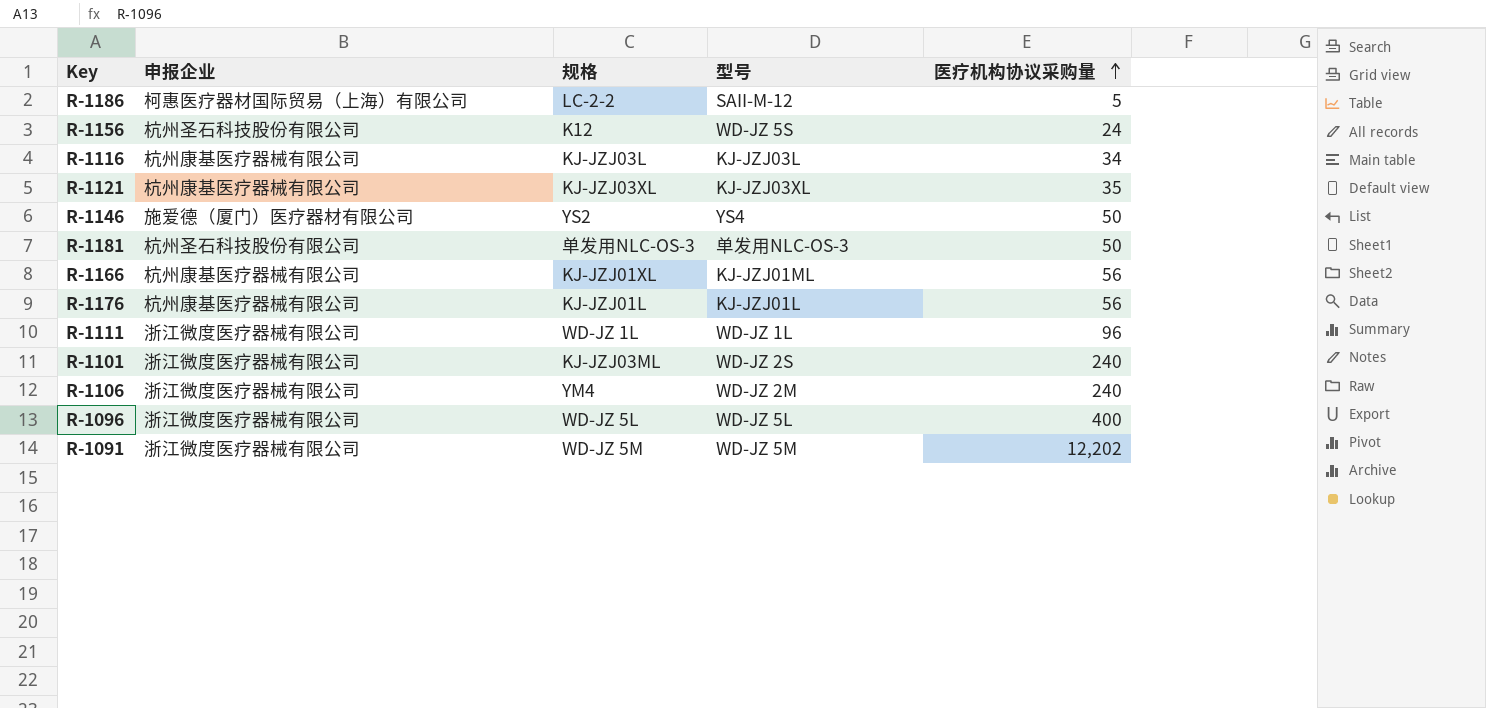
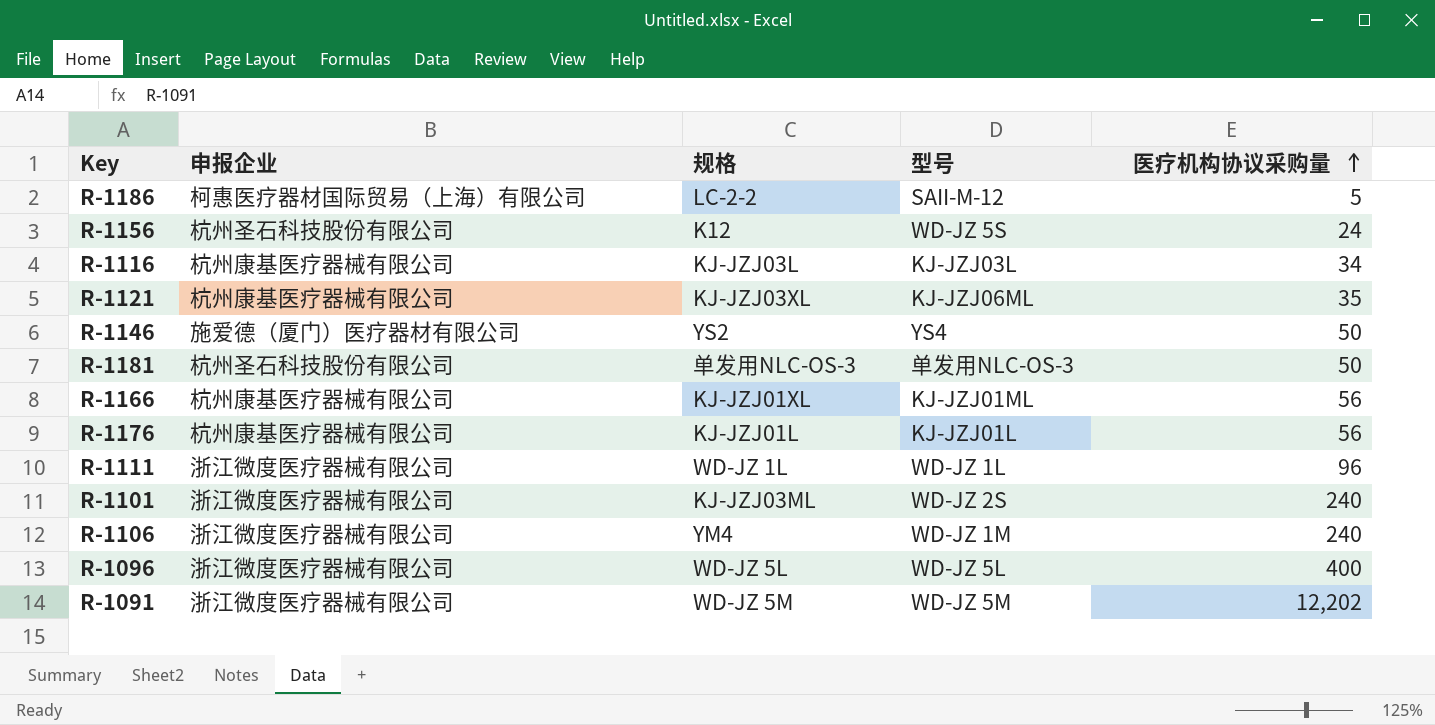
R-1121 | 型号: KJ-JZJ03XL -> KJ-JZJ06ML
R-1106 | 型号: WD-JZ 2M -> WD-JZ 1M

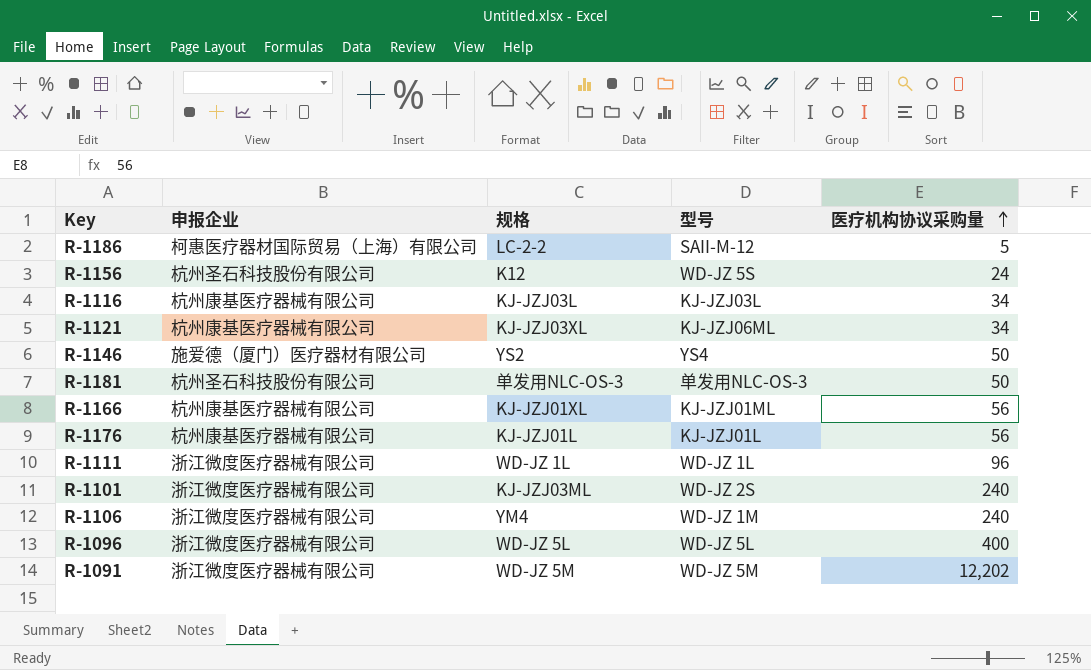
R-1121 | 医疗机构协议采购量: 35 -> 34

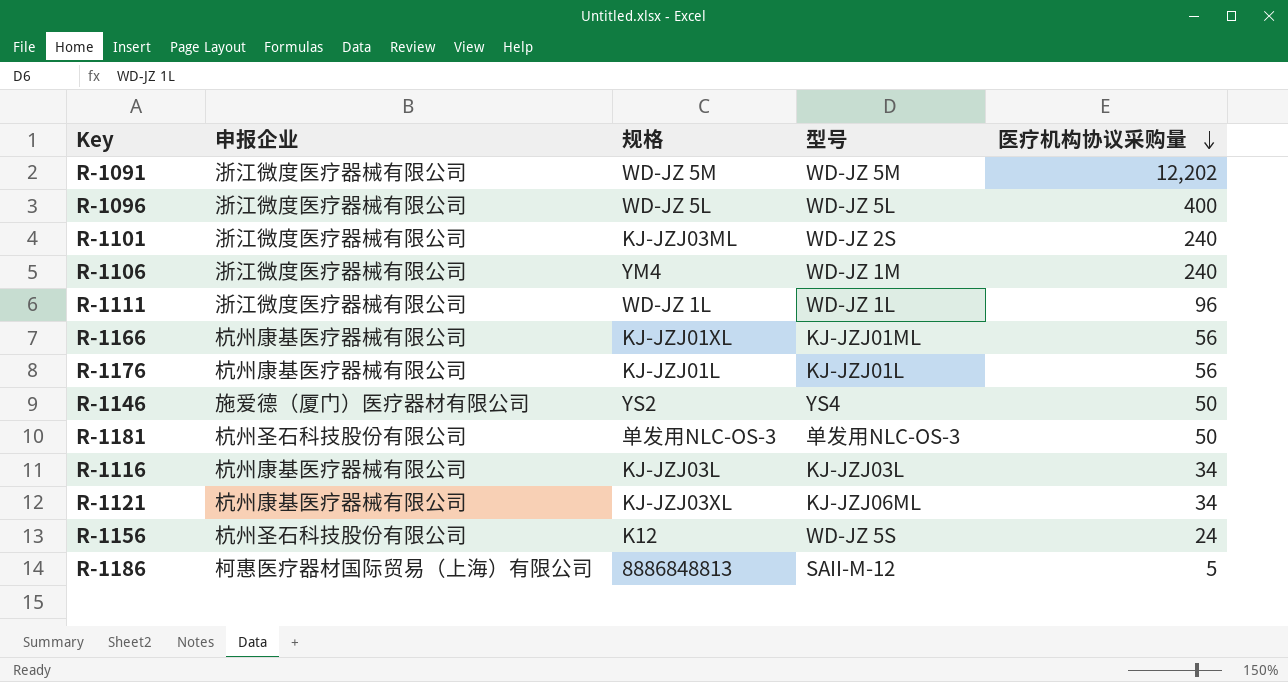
row order: 医疗机构协议采购量 ascending -> 医疗机构协议采购量 descending
R-1186 | 规格: LC-2-2 -> 8886848813

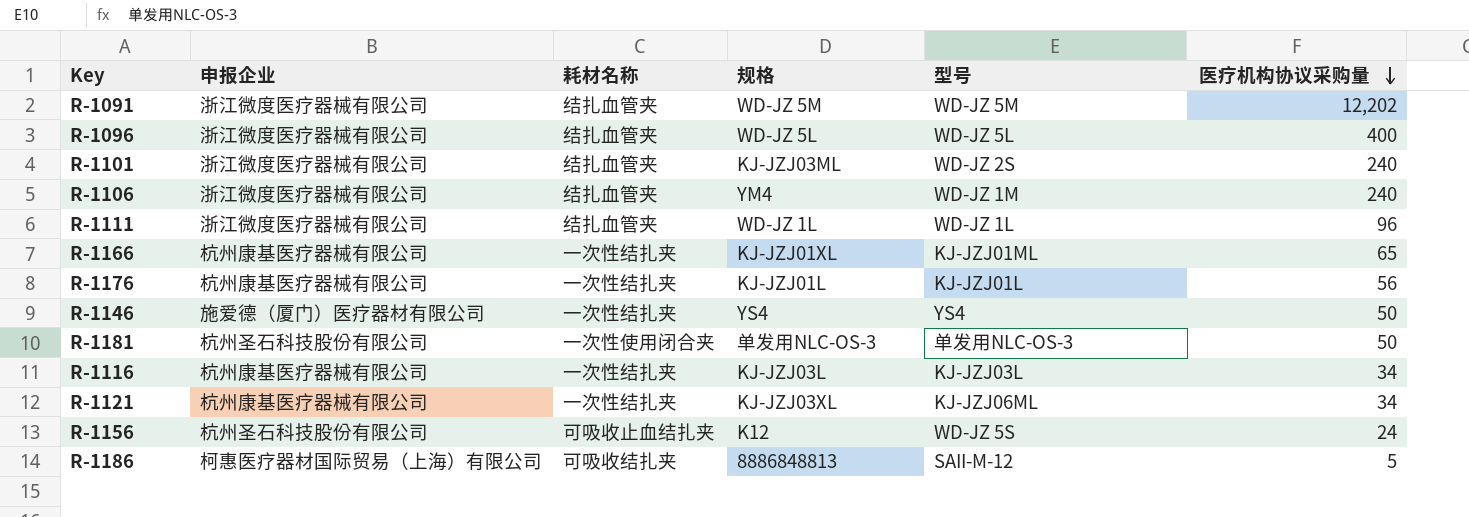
column 耗材名称 | position: none -> 3
R-1166 | 医疗机构协议采购量: 56 -> 65
R-1146 | 规格: YS2 -> YS4

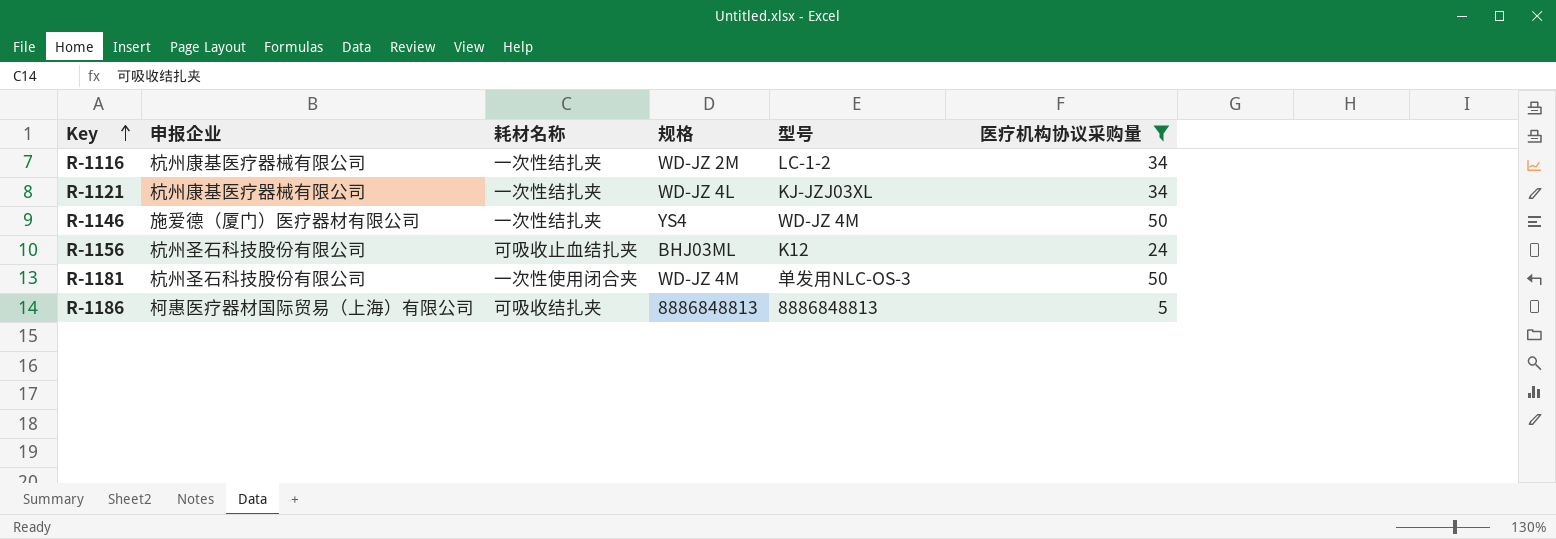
filter: none -> 医疗机构协议采购量 <= 50
row order: 医疗机构协议采购量 descending -> Key ascending
R-1116 | 规格: KJ-JZJ03L -> WD-JZ 2M
R-1116 | 型号: KJ-JZJ03L -> LC-1-2
R-1121 | 规格: KJ-JZJ03XL -> WD-JZ 4L
R-1121 | 型号: KJ-JZJ06ML -> KJ-JZJ03XL
R-1146 | 型号: YS4 -> WD-JZ 4M
R-1156 | 规格: K12 -> BHJ03ML
R-1156 | 型号: WD-JZ 5S -> K12
R-1181 | 规格: 单发用NLC-OS-3 -> WD-JZ 4M
R-1186 | 型号: SAII-M-12 -> 8886848813

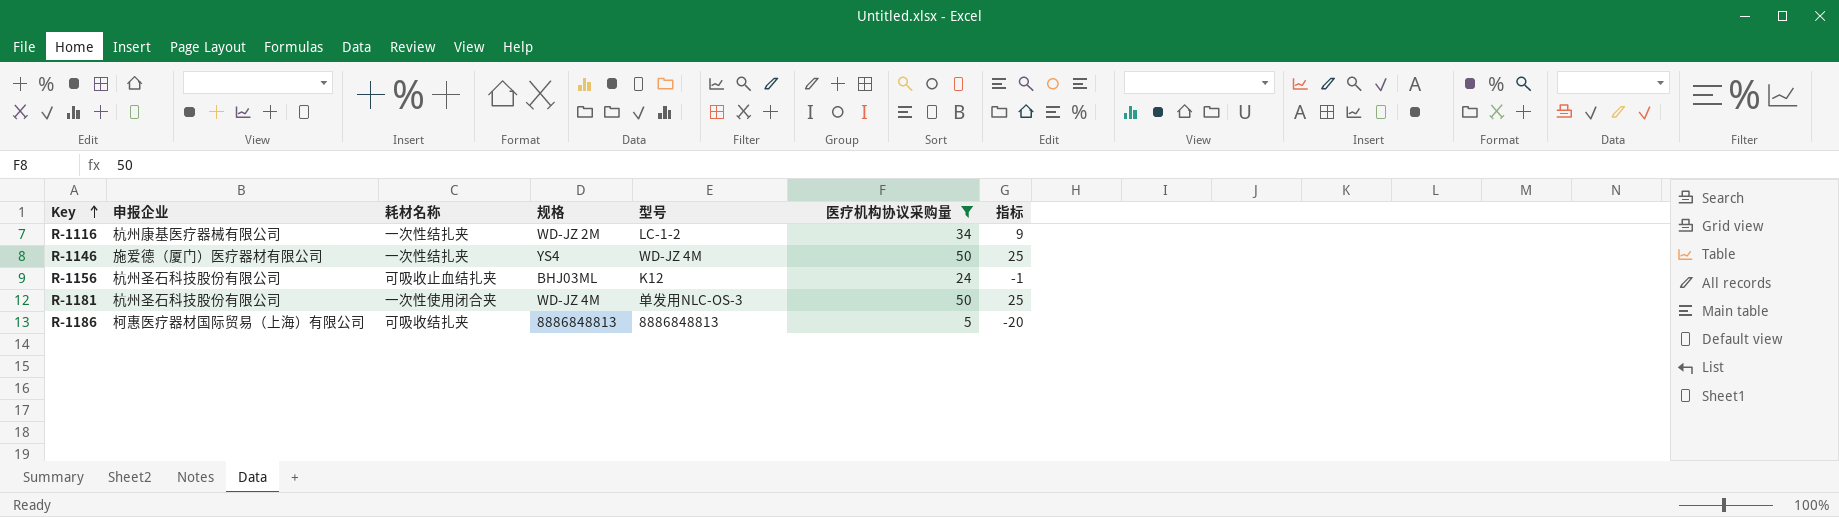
column 指标 | formula: none -> [医疗机构协议采购量] - 25
row R-1121: 杭州康基医疗器械有限公司 | 一次性结扎夹 | WD-JZ 4L | KJ-JZJ03XL | 34 -> none

